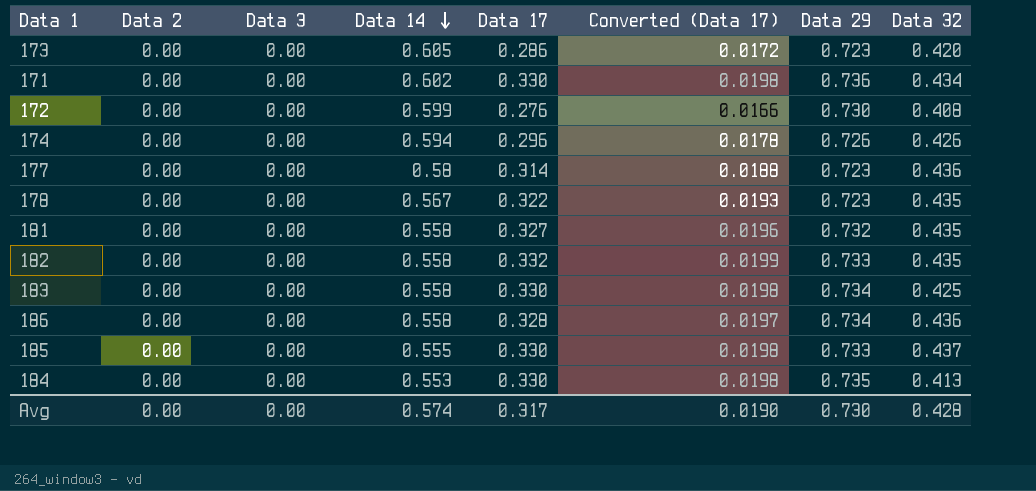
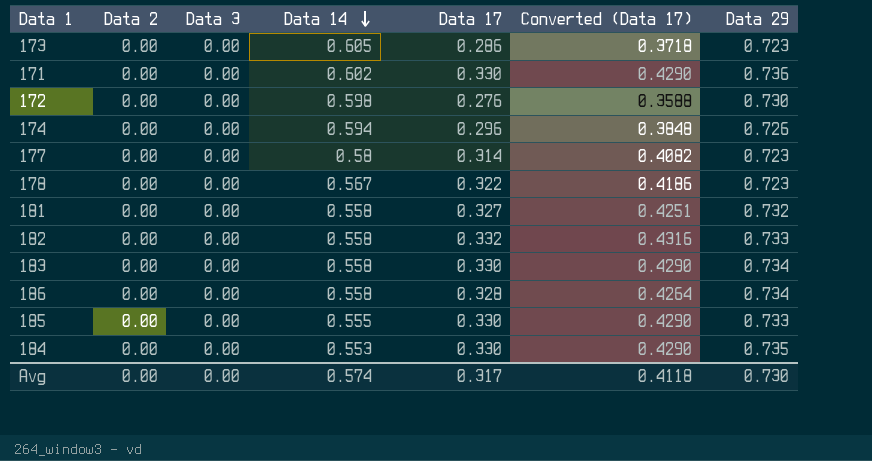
column Data 32 | position: 8 -> none
column Converted (Data 17) | formula: [Data 17] * 0.06 -> [Data 17] * 1.3
172 | Data 14: 0.599 -> 0.598
Avg | Converted (Data 17): 0.0190 -> 0.4118

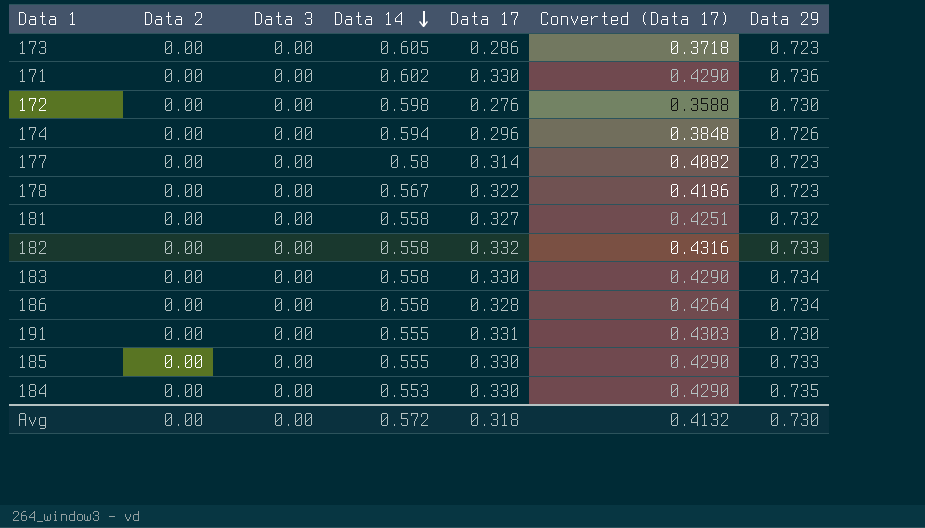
row 191: none -> 0.00 | 0.00 | 0.555 | 0.331 | 0.4303 | 0.730
Avg | Data 14: 0.574 -> 0.572
Avg | Data 17: 0.317 -> 0.318
Avg | Converted (Data 17): 0.4118 -> 0.4132

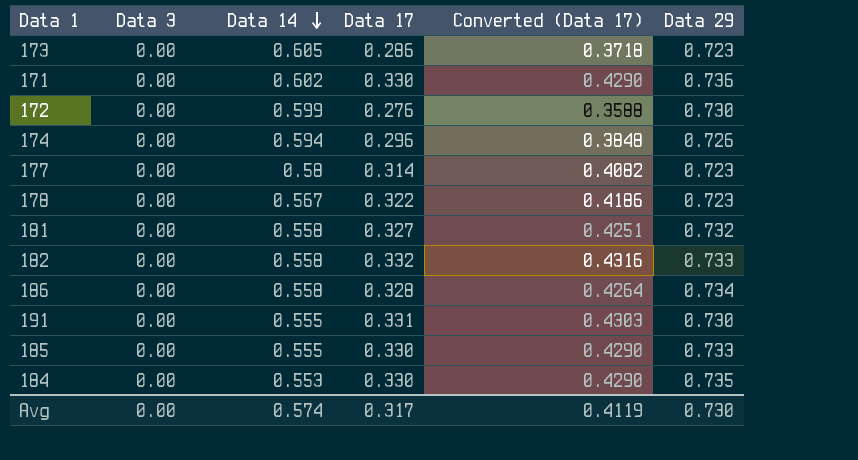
column Data 2 | position: 2 -> none
row 183: 0.00 | 0.00 | 0.558 | 0.330 | 0.4290 | 0.734 -> none
172 | Data 14: 0.598 -> 0.599
Avg | Data 14: 0.572 -> 0.574
Avg | Data 17: 0.318 -> 0.317
Avg | Converted (Data 17): 0.4132 -> 0.4119

